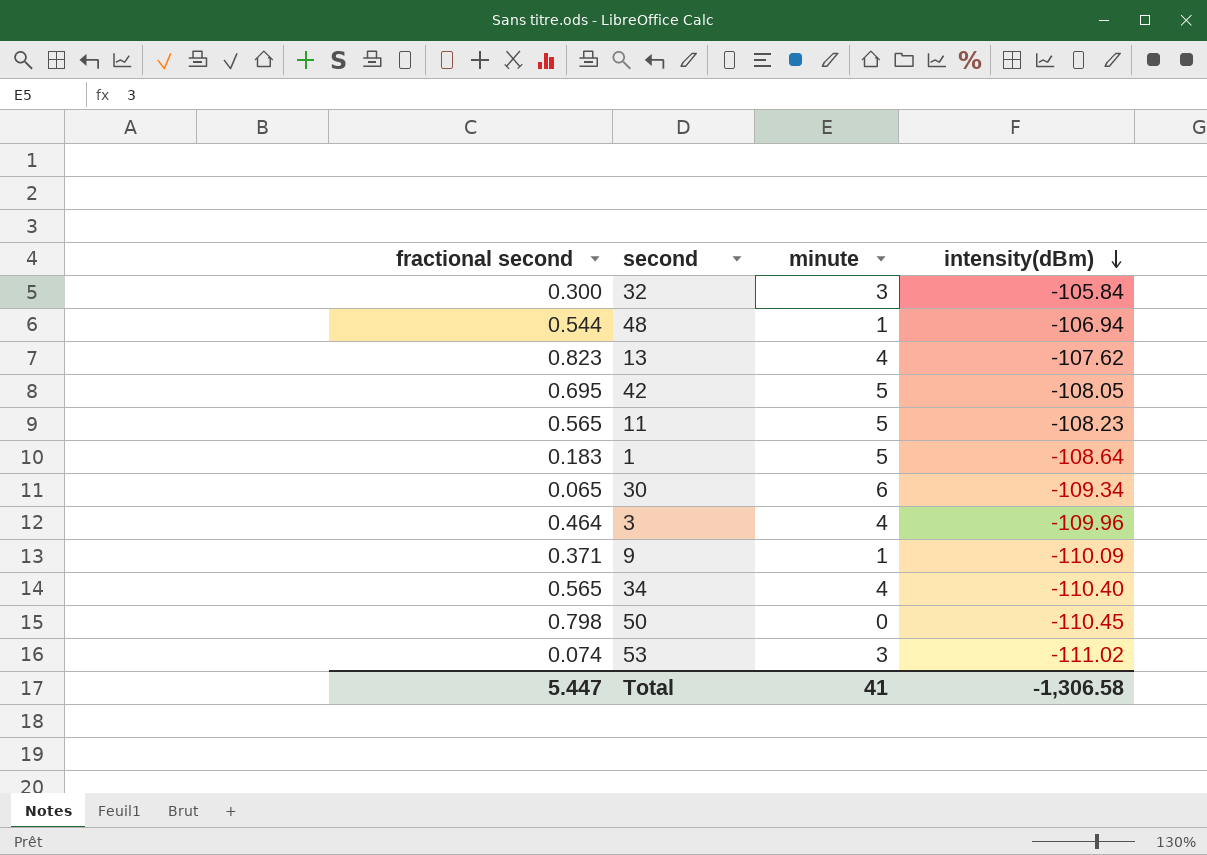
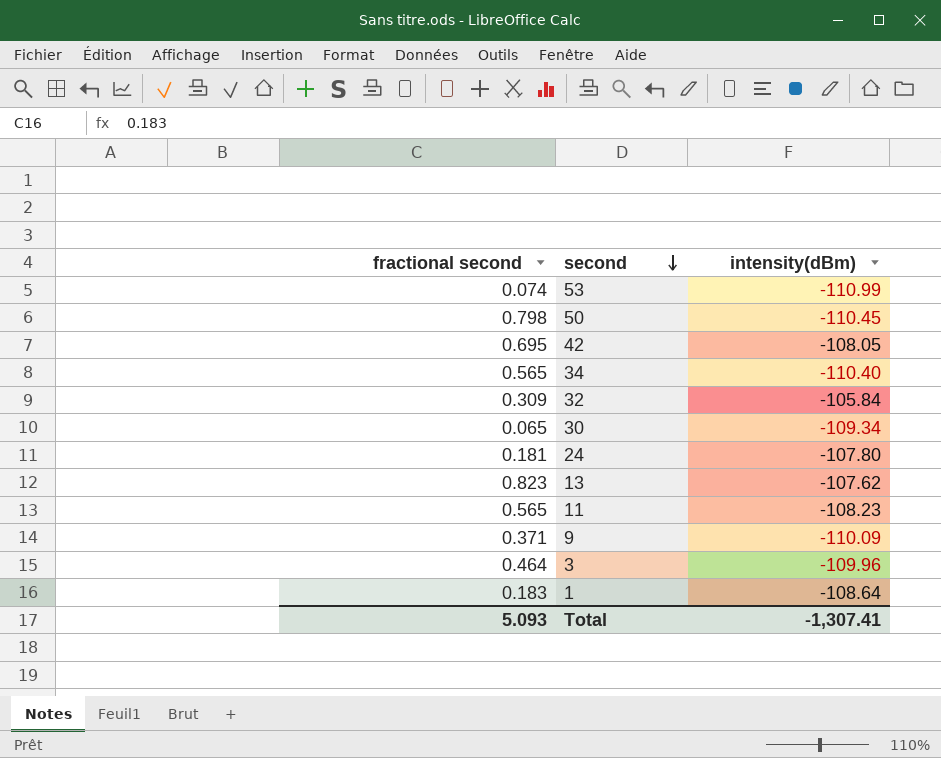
row order: intensity(dBm) descending -> second descending
column minute | position: 3 -> none
row 48: 0.544 | 1 | -106.94 -> none
53 | intensity(dBm): -111.02 -> -110.99
32 | fractional second: 0.300 -> 0.309
row 24: none -> 0.181 | -107.80
Total | fractional second: 5.447 -> 5.093
Total | intensity(dBm): -1,306.58 -> -1,307.41

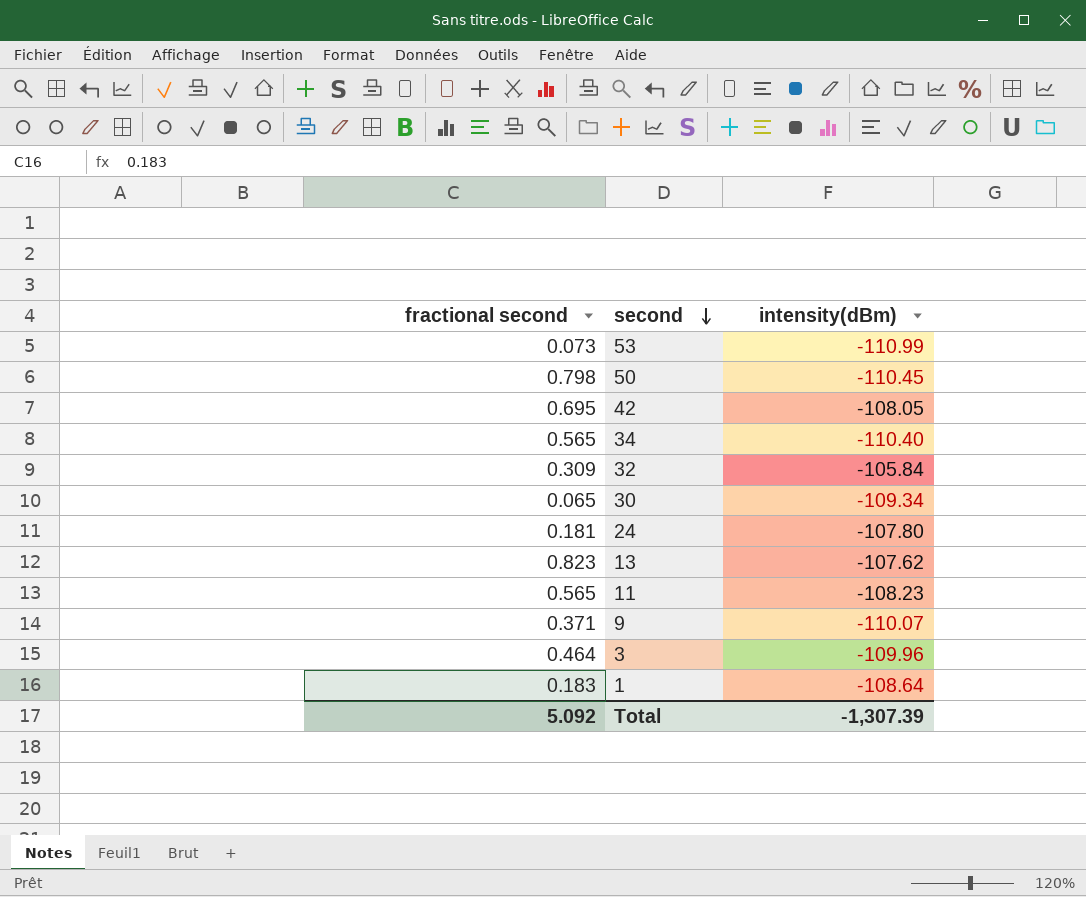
53 | fractional second: 0.074 -> 0.073
9 | intensity(dBm): -110.09 -> -110.07
Total | fractional second: 5.093 -> 5.092
Total | intensity(dBm): -1,307.41 -> -1,307.39

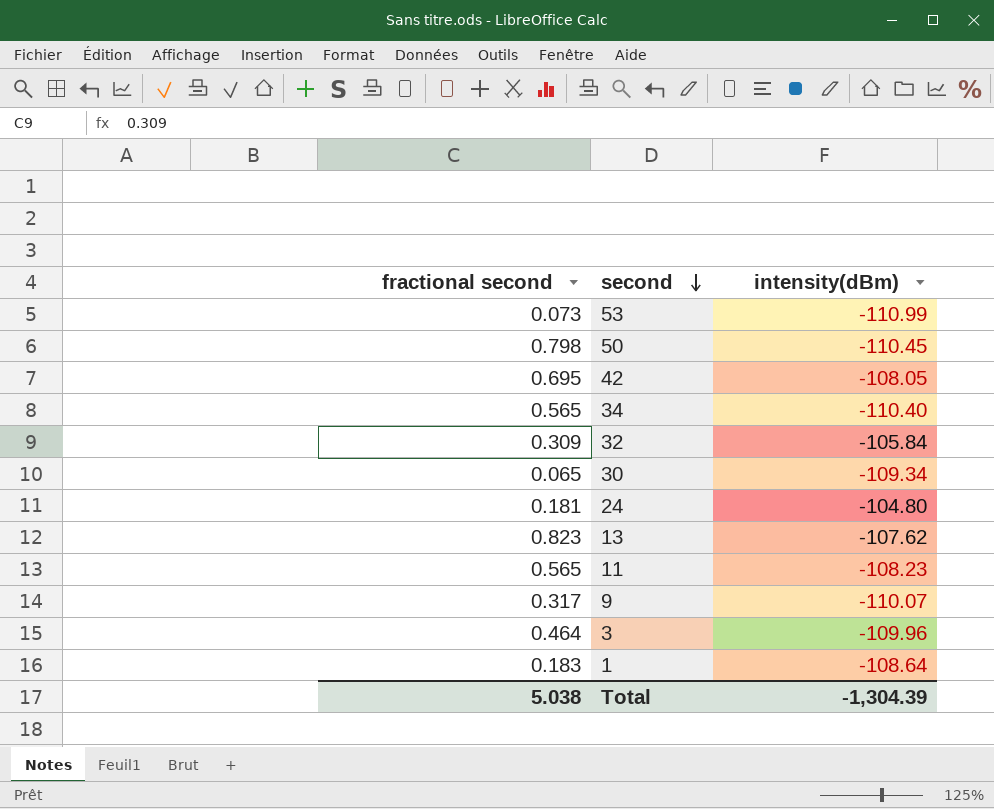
24 | intensity(dBm): -107.80 -> -104.80
9 | fractional second: 0.371 -> 0.317
Total | fractional second: 5.092 -> 5.038
Total | intensity(dBm): -1,307.39 -> -1,304.39

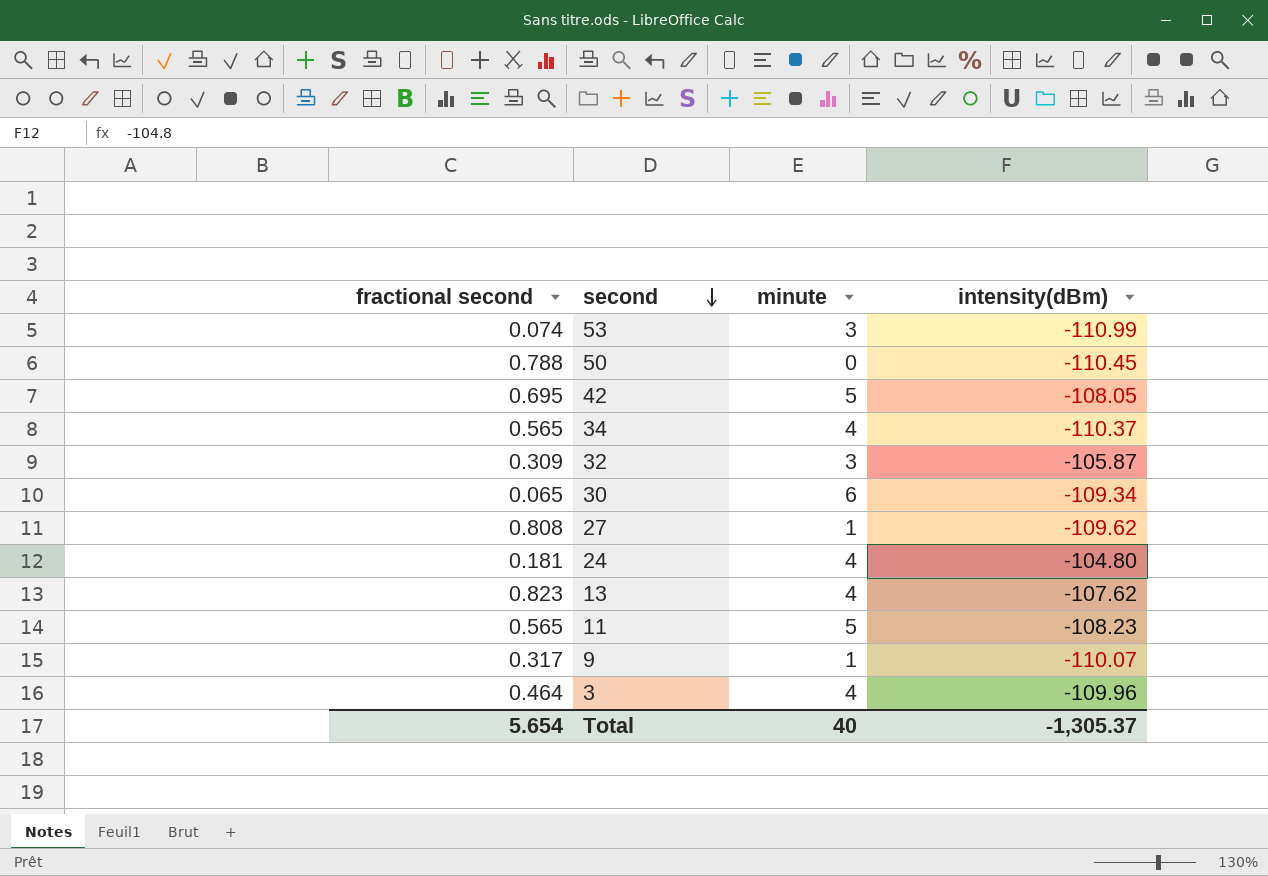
column minute | position: none -> 3
row 1: 0.183 | -108.64 -> none
53 | fractional second: 0.073 -> 0.074
50 | fractional second: 0.798 -> 0.788
34 | intensity(dBm): -110.40 -> -110.37
32 | intensity(dBm): -105.84 -> -105.87
row 27: none -> 0.808 | 1 | -109.62
Total | fractional second: 5.038 -> 5.654
Total | intensity(dBm): -1,304.39 -> -1,305.37

